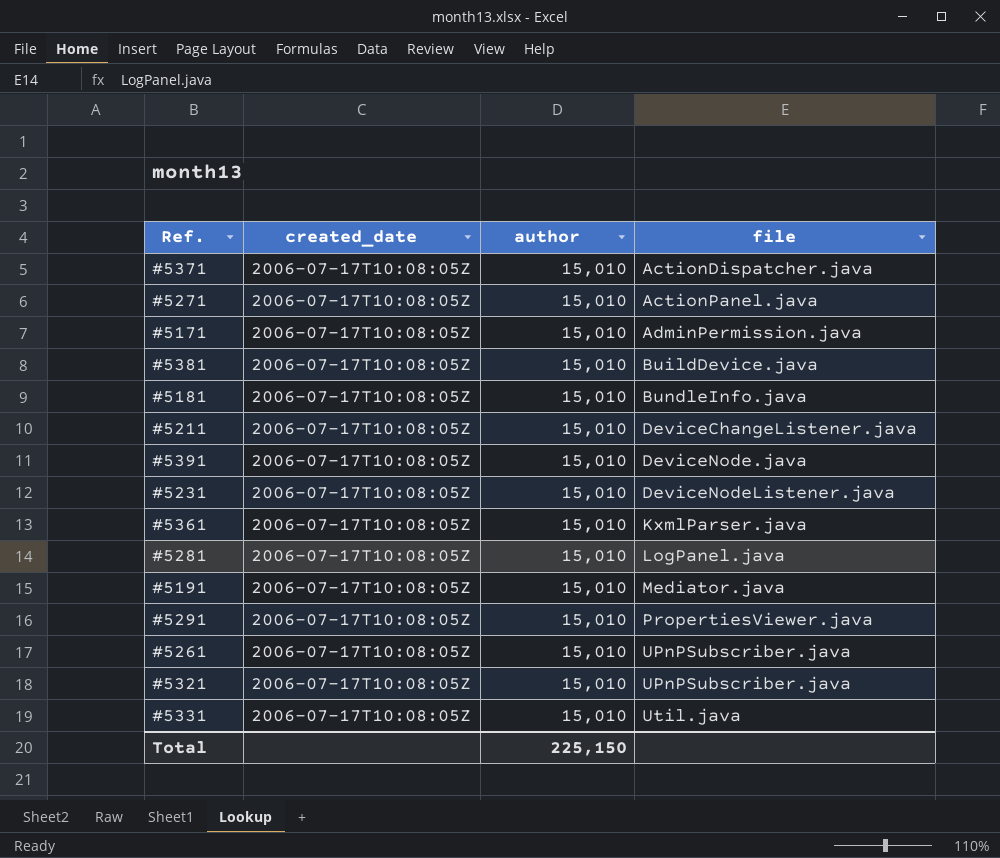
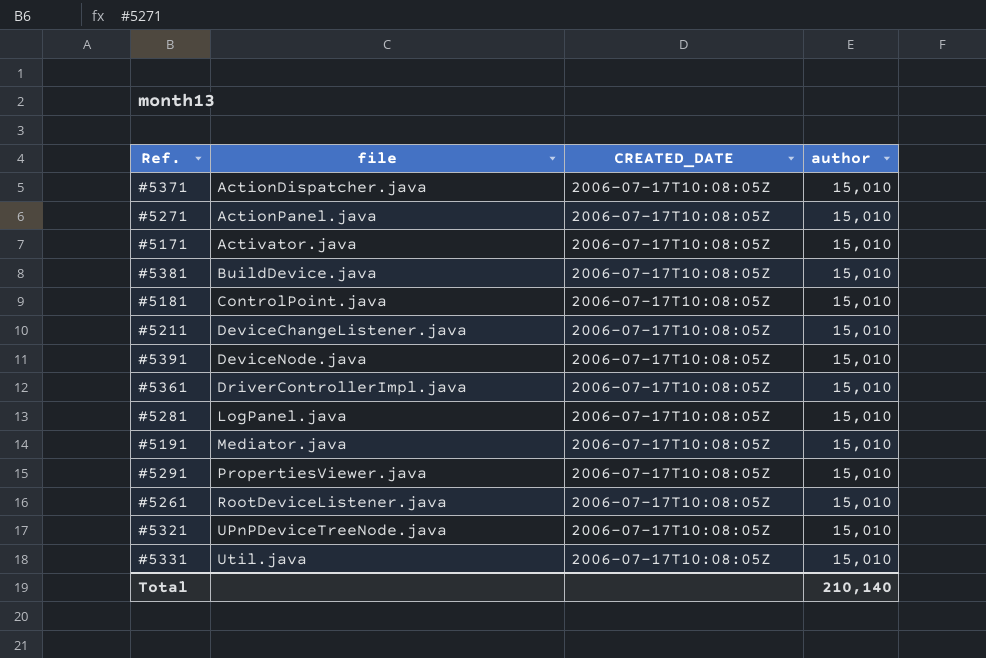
column file | position: 4 -> 2
column name: created_date -> CREATED_DATE
row #5231: 2006-07-17T10:08:05Z | 15,010 | DeviceNodeListener.java -> none
#5171 | file: AdminPermission.java -> Activator.java
#5181 | file: BundleInfo.java -> ControlPoint.java
#5361 | file: KxmlParser.java -> DriverControllerImpl.java
#5261 | file: UPnPSubscriber.java -> RootDeviceListener.java
#5321 | file: UPnPSubscriber.java -> UPnPDeviceTreeNode.java
Total | author: 225,150 -> 210,140

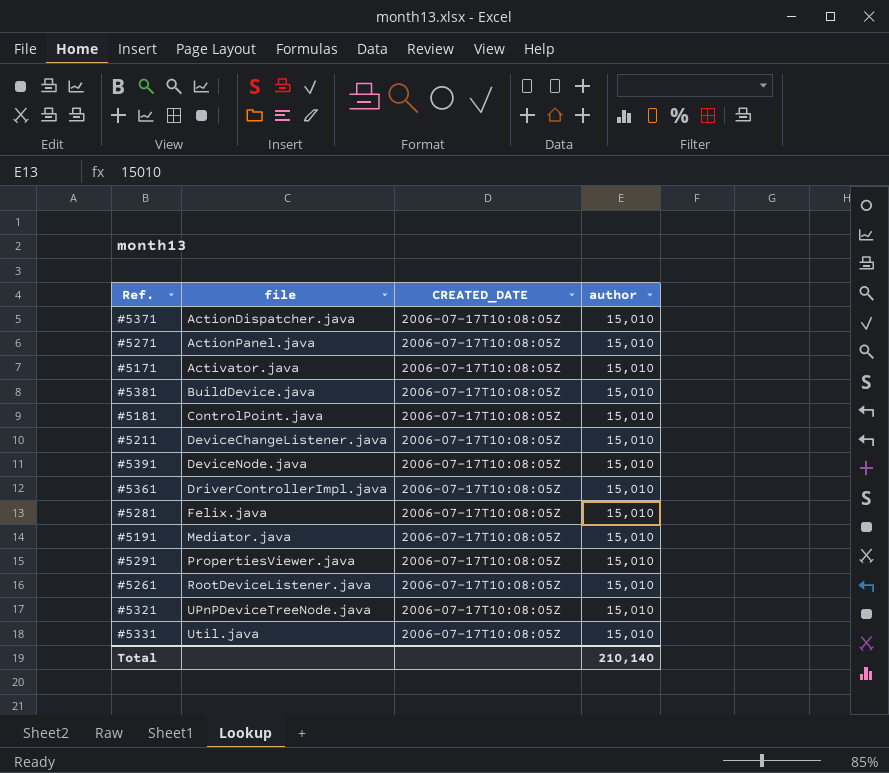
#5281 | file: LogPanel.java -> Felix.java

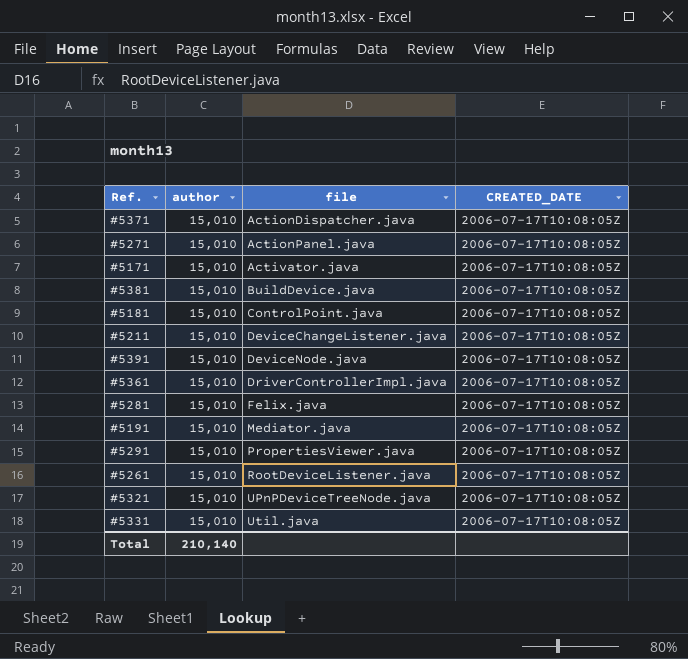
column author | position: 4 -> 2

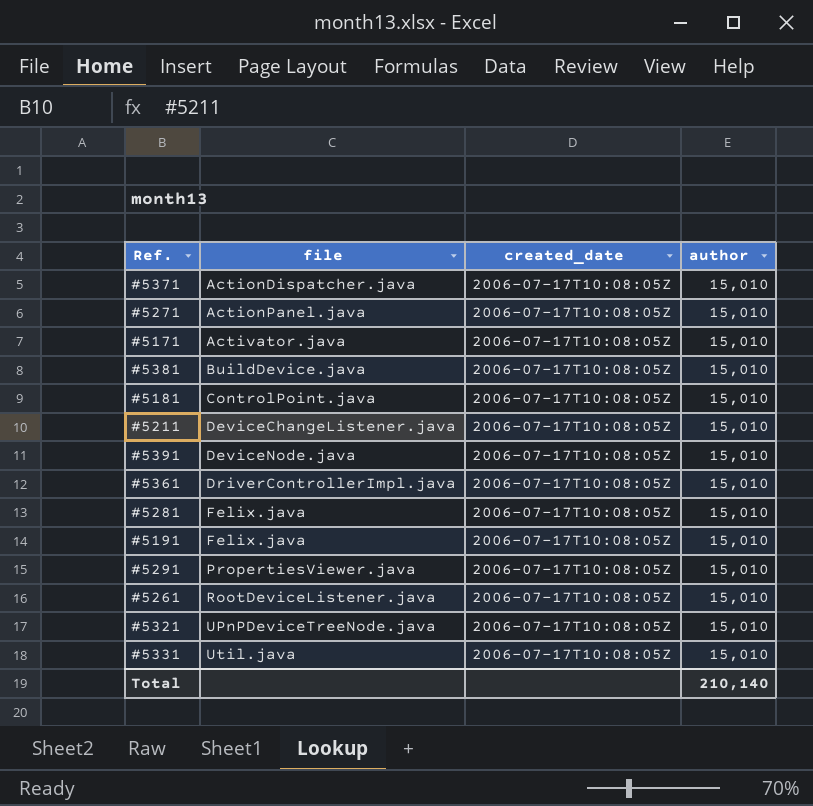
column name: CREATED_DATE -> created_date
column author | position: 2 -> 4
#5191 | file: Mediator.java -> Felix.java

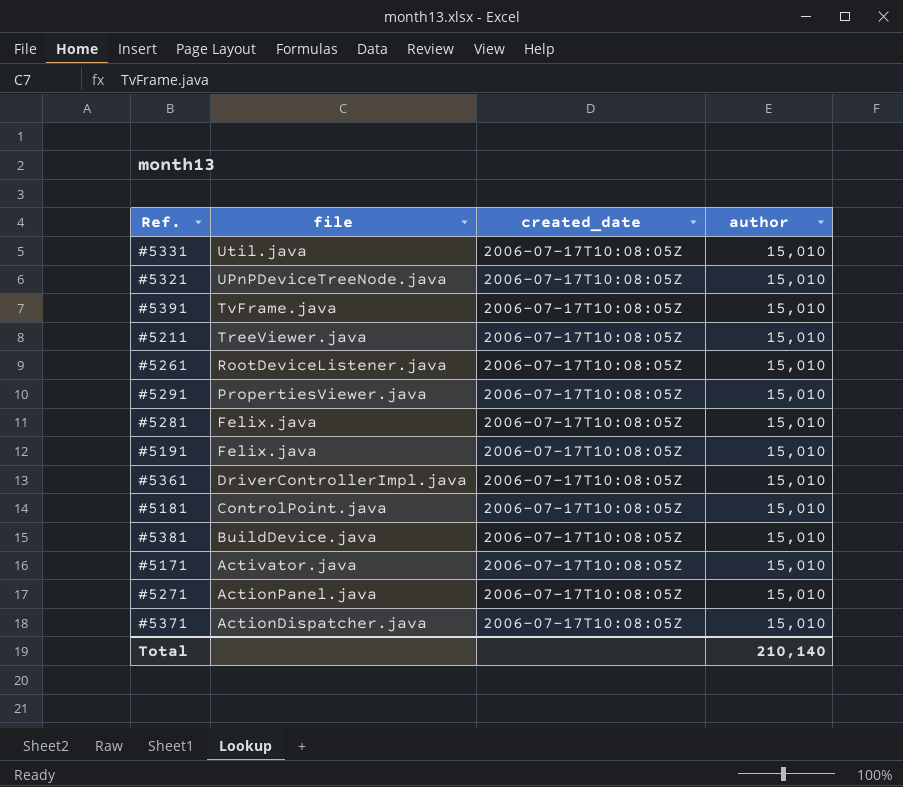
row order: file ascending -> file descending
#5391 | file: DeviceNode.java -> TvFrame.java
#5211 | file: DeviceChangeListener.java -> TreeViewer.java

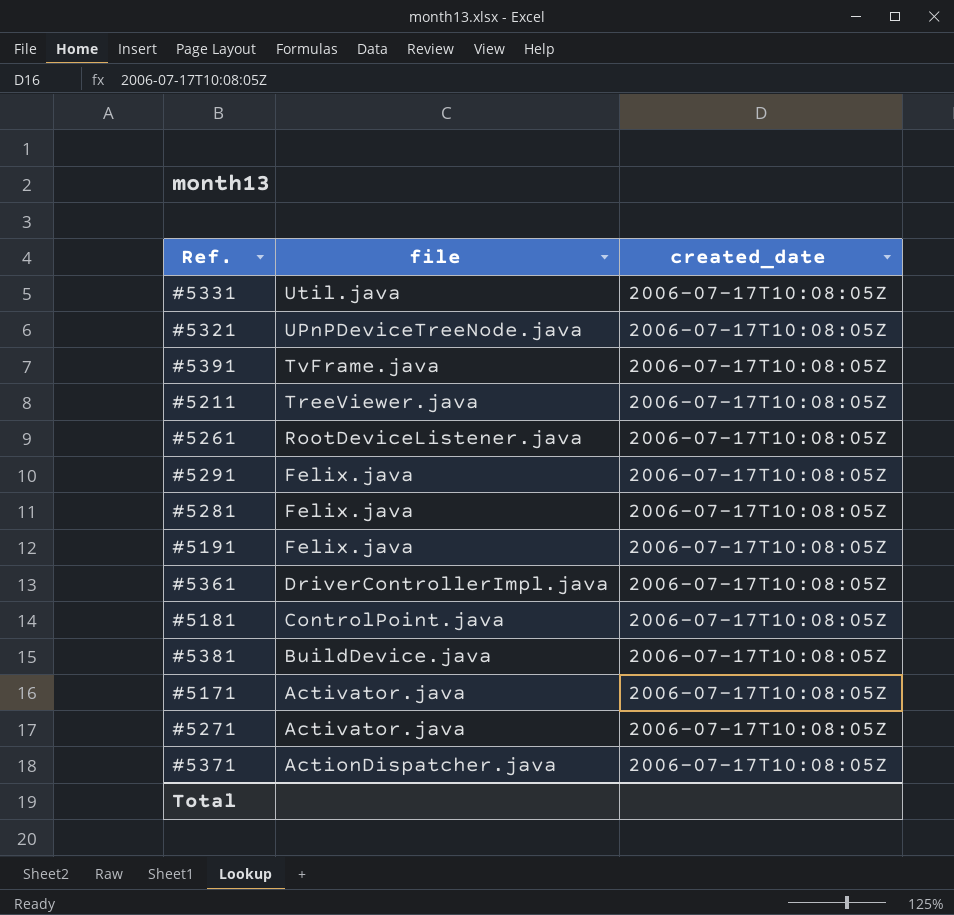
column author | position: 4 -> none
#5291 | file: PropertiesViewer.java -> Felix.java
#5271 | file: ActionPanel.java -> Activator.java

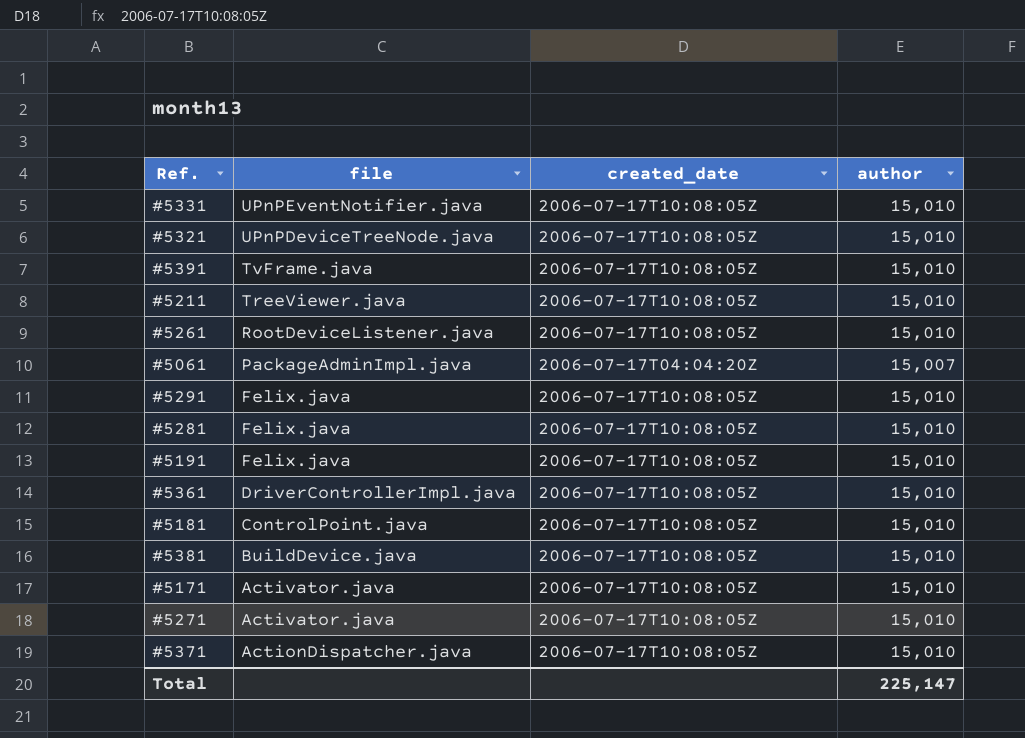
column author | position: none -> 4
#5331 | file: Util.java -> UPnPEventNotifier.java
row #5061: none -> PackageAdminImpl.java | 2006-07-17T04:04:20Z | 15,007

